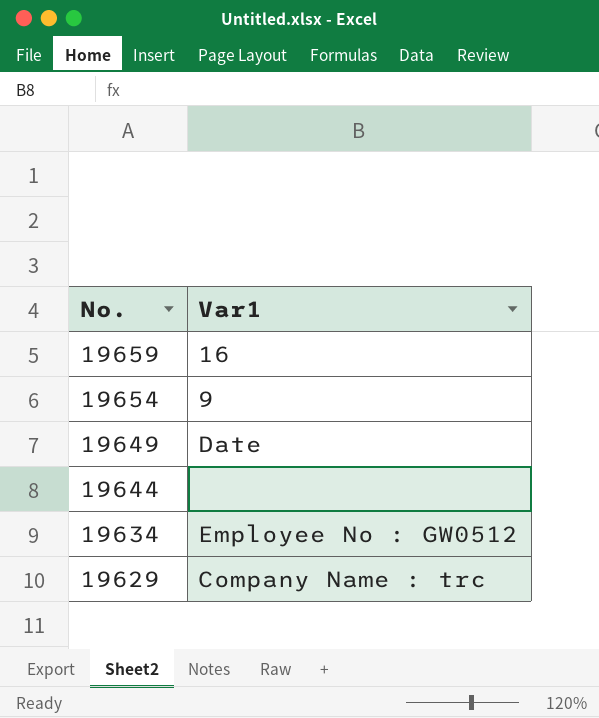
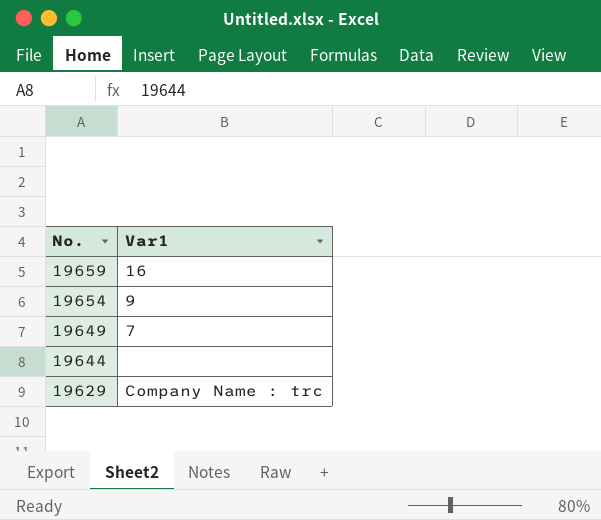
row 19634: Employee No : GW0512 -> none
19649 | Var1: Date -> 7

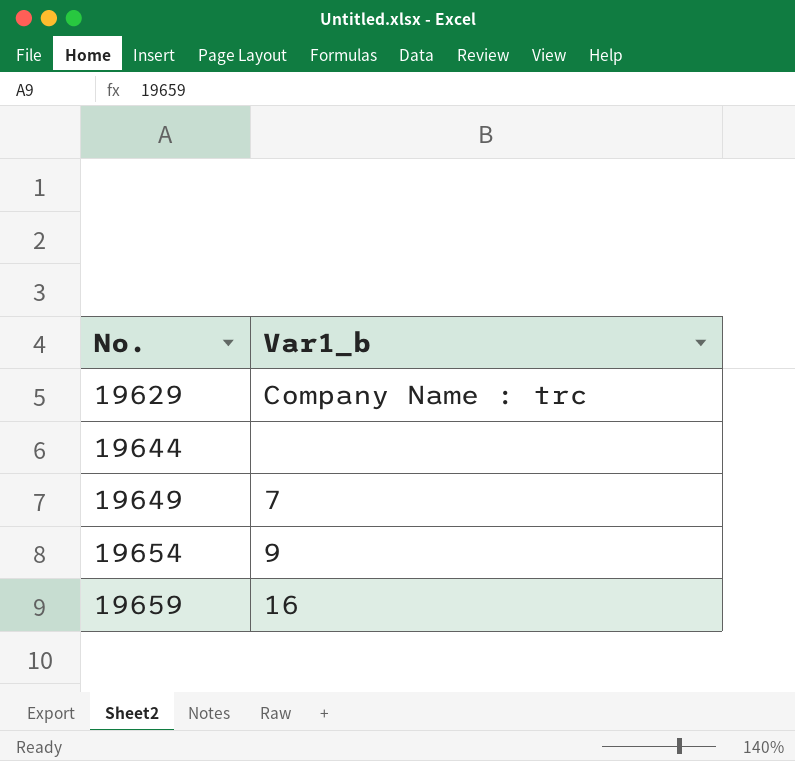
row order: No. descending -> No. ascending
column name: Var1 -> Var1_b

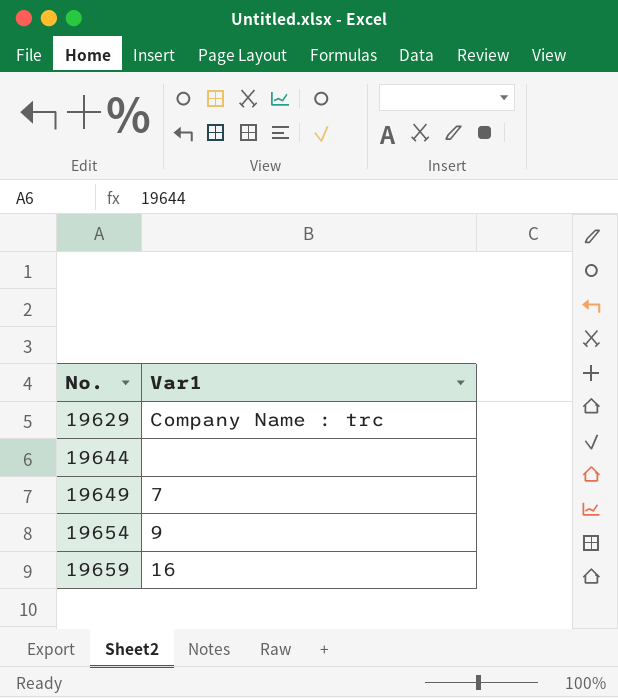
column name: Var1_b -> Var1

